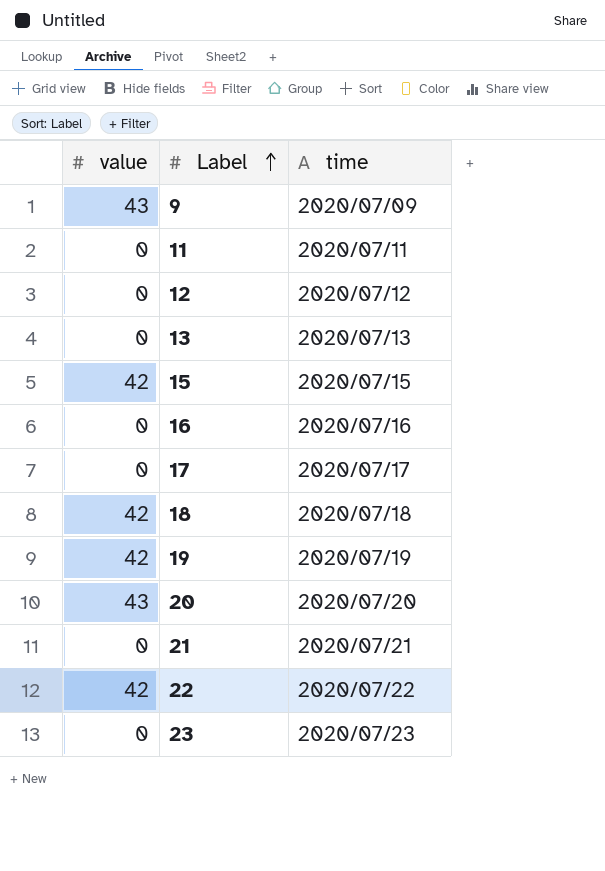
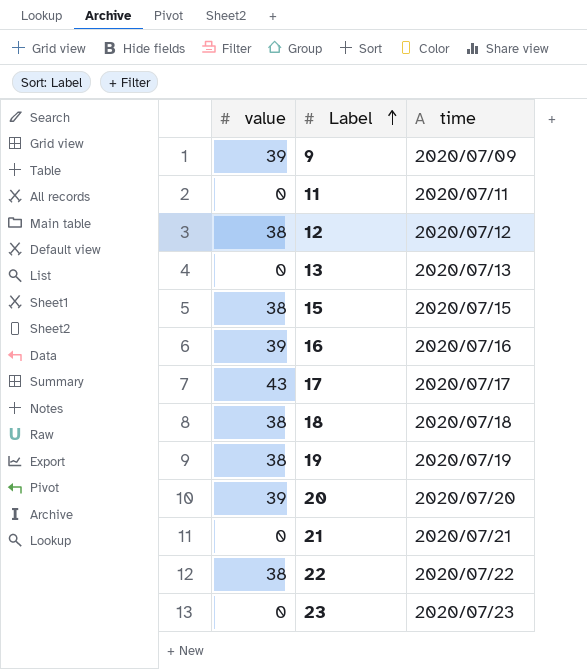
9 | value: 43 -> 39
12 | value: 0 -> 38
15 | value: 42 -> 38
16 | value: 0 -> 39
17 | value: 0 -> 43
18 | value: 42 -> 38
19 | value: 42 -> 38
20 | value: 43 -> 39
22 | value: 42 -> 38

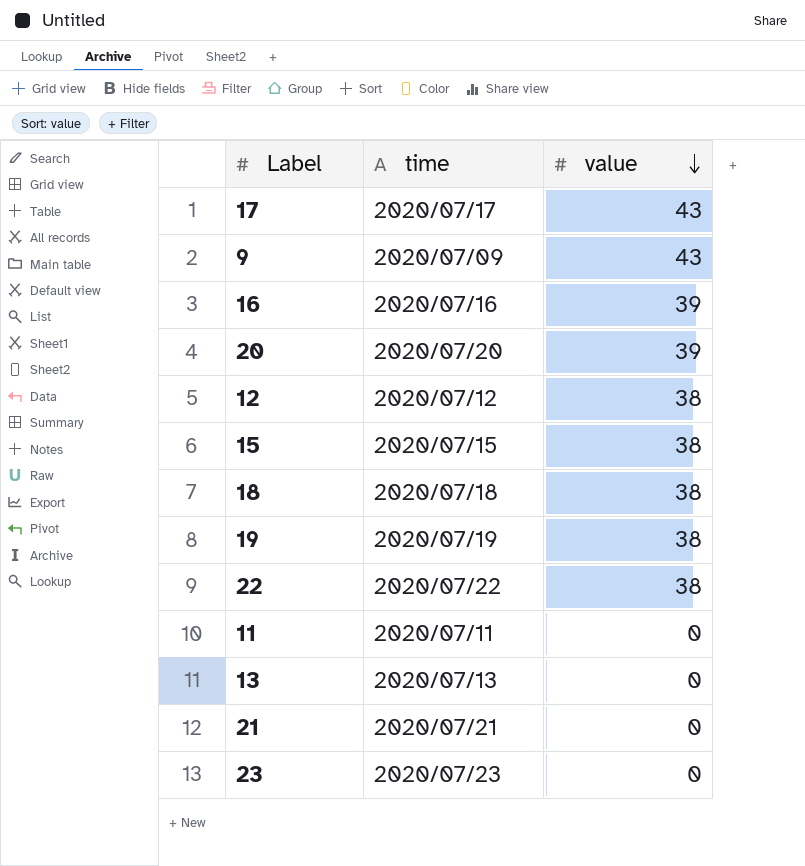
row order: Label ascending -> value descending
column value | position: 1 -> 3
9 | value: 39 -> 43

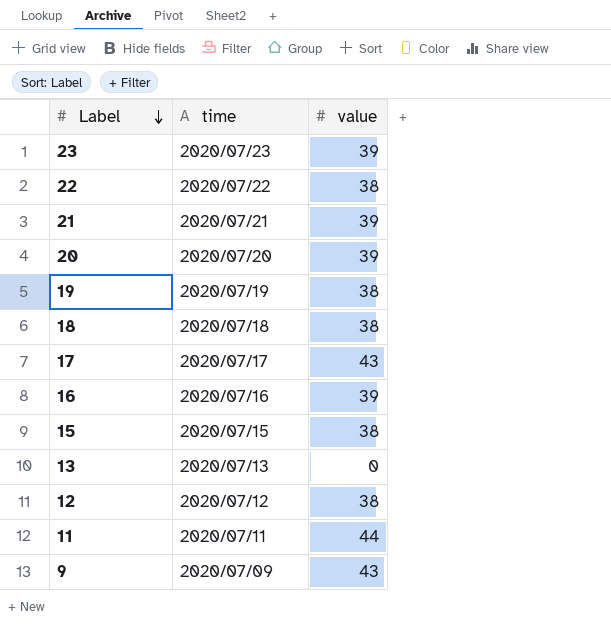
row order: value descending -> Label descending
23 | value: 0 -> 39
21 | value: 0 -> 39
11 | value: 0 -> 44

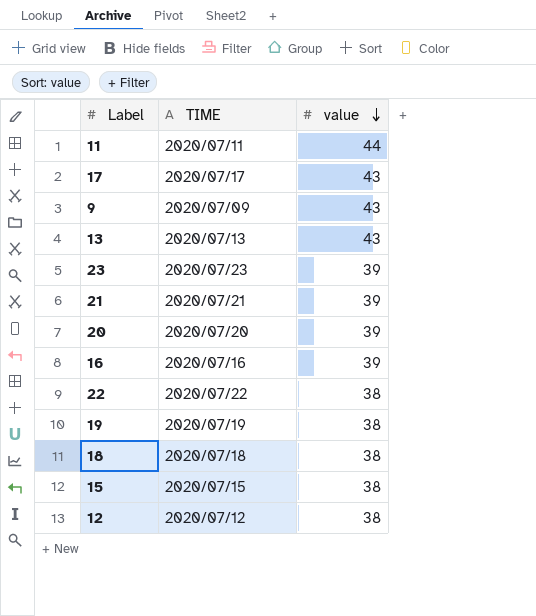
row order: Label descending -> value descending
column name: time -> TIME
13 | value: 0 -> 43

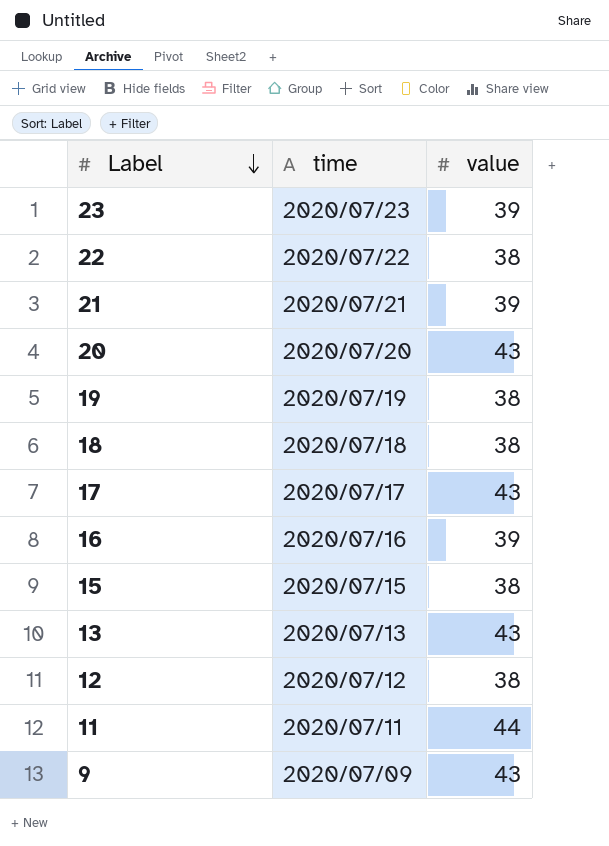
row order: value descending -> Label descending
column name: TIME -> time
20 | value: 39 -> 43

